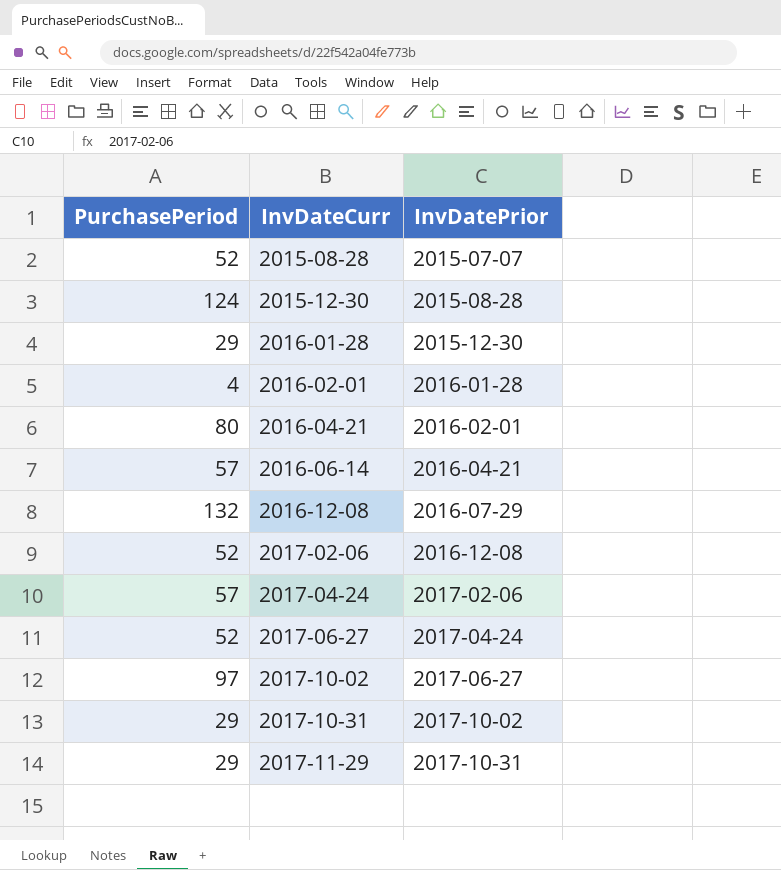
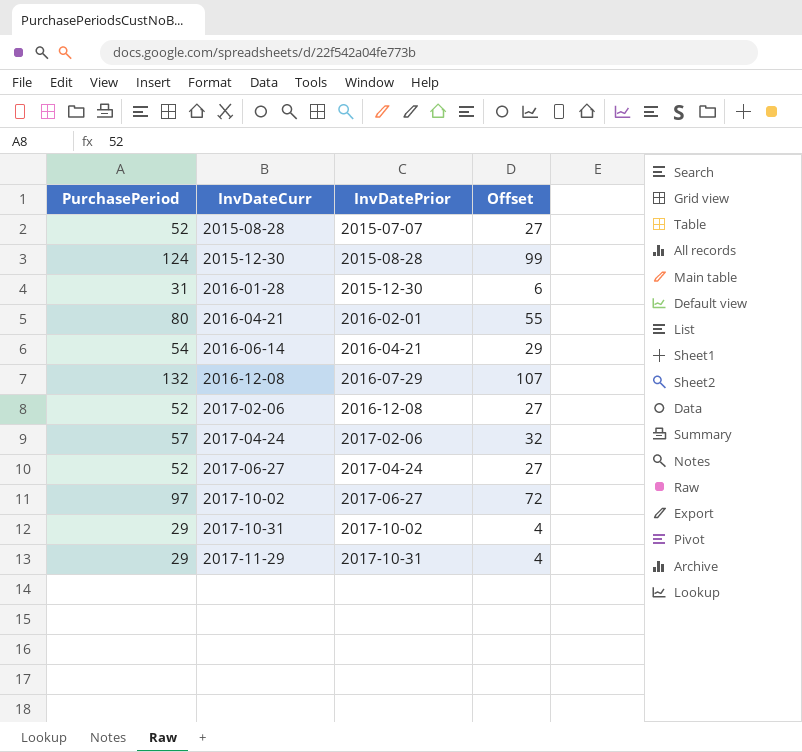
column Offset | formula: none -> [PurchasePeriod] - 25
row 2016-02-01: 4 | 2016-01-28 -> none
2016-01-28 | PurchasePeriod: 29 -> 31
2016-06-14 | PurchasePeriod: 57 -> 54

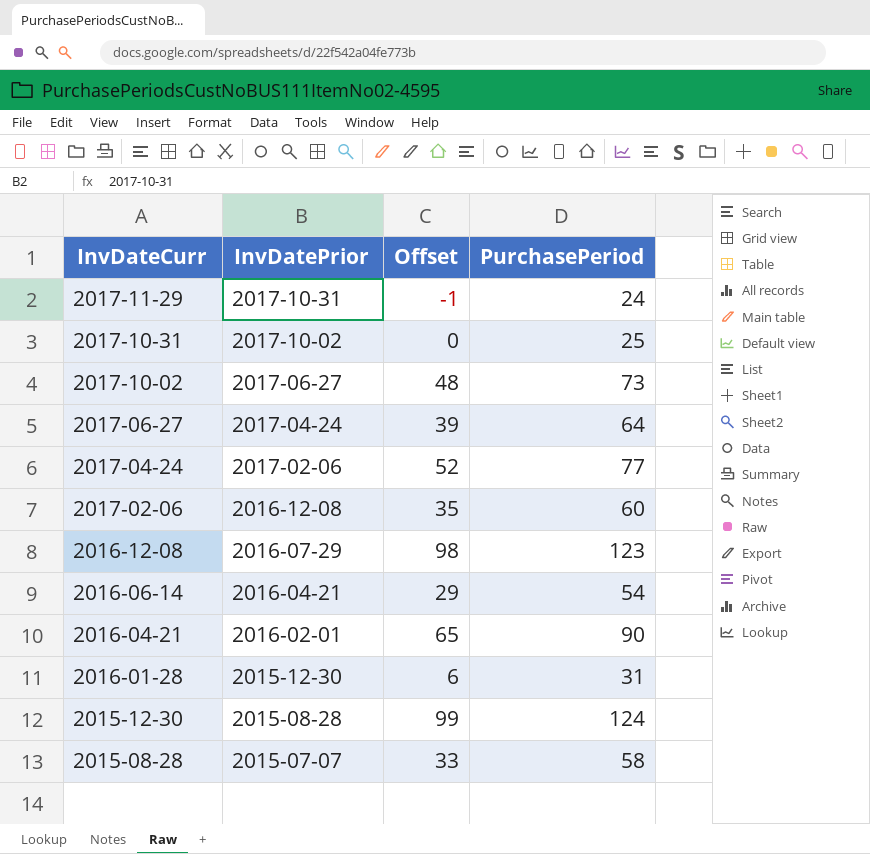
row order: InvDateCurr ascending -> InvDateCurr descending
column PurchasePeriod | position: 1 -> 4
2017-11-29 | Offset: 4 -> -1
2017-11-29 | PurchasePeriod: 29 -> 24
2017-10-31 | Offset: 4 -> 0
2017-10-31 | PurchasePeriod: 29 -> 25
2017-10-02 | Offset: 72 -> 48
2017-10-02 | PurchasePeriod: 97 -> 73
2017-06-27 | Offset: 27 -> 39
2017-06-27 | PurchasePeriod: 52 -> 64
2017-04-24 | Offset: 32 -> 52
2017-04-24 | PurchasePeriod: 57 -> 77
2017-02-06 | Offset: 27 -> 35
2017-02-06 | PurchasePeriod: 52 -> 60
2016-12-08 | Offset: 107 -> 98
2016-12-08 | PurchasePeriod: 132 -> 123
2016-04-21 | Offset: 55 -> 65
2016-04-21 | PurchasePeriod: 80 -> 90
2015-08-28 | Offset: 27 -> 33
2015-08-28 | PurchasePeriod: 52 -> 58

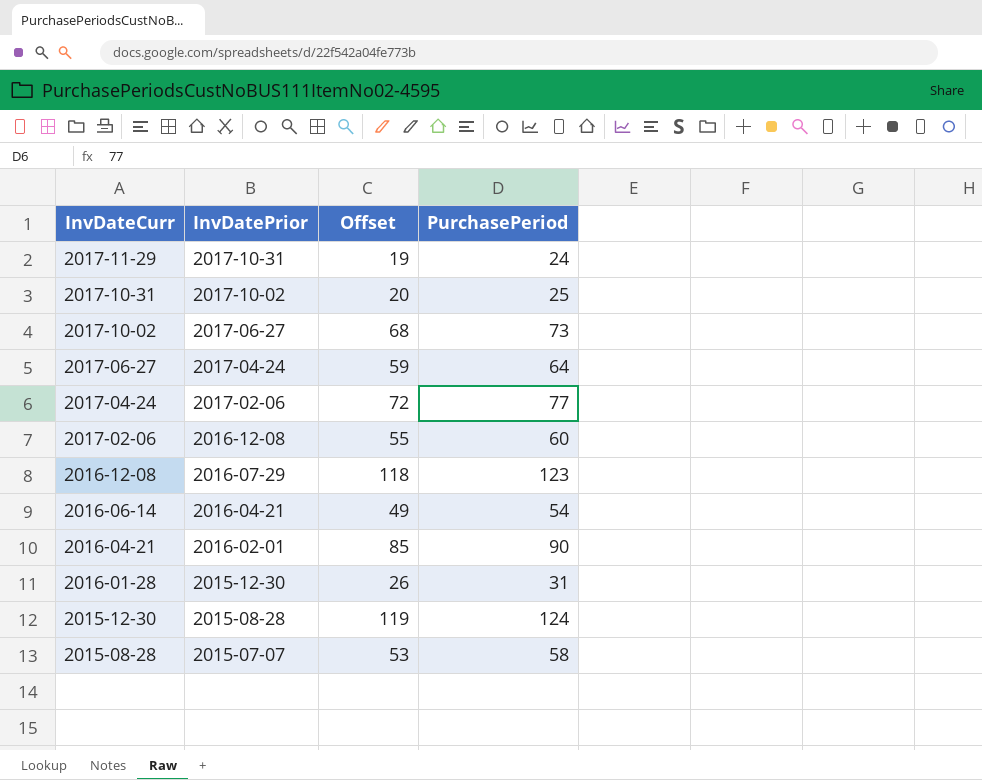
column Offset | formula: [PurchasePeriod] - 25 -> [PurchasePeriod] - 5

